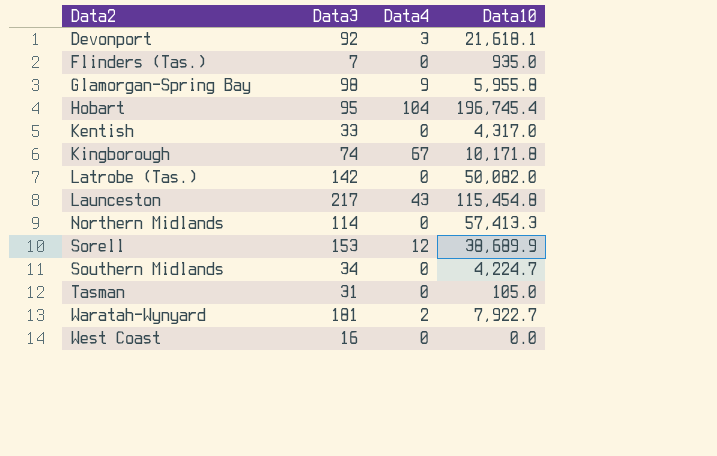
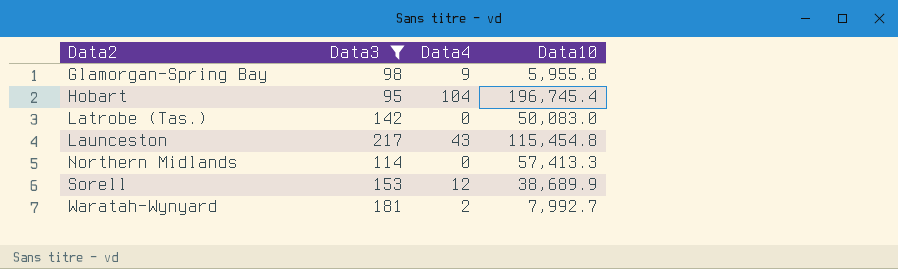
filter: none -> Data3 >= 95
Latrobe (Tas.) | Data10: 50,082.0 -> 50,083.0
Waratah-Wynyard | Data10: 7,922.7 -> 7,992.7

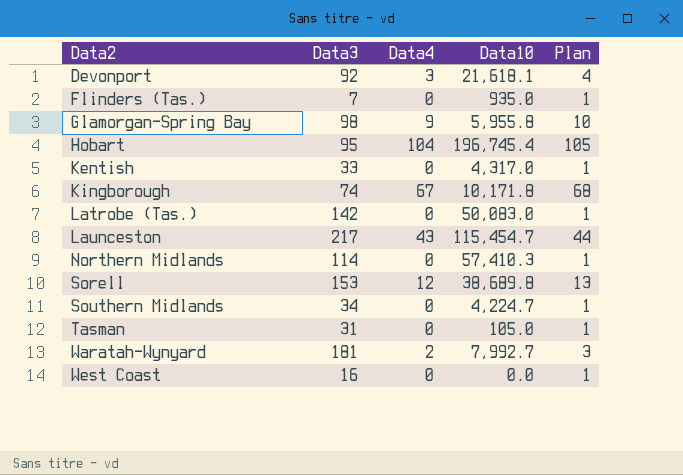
filter: Data3 >= 95 -> none
column Plan | formula: none -> [Data4] + 1
Launceston | Data10: 115,454.8 -> 115,454.7
Northern Midlands | Data10: 57,413.3 -> 57,410.3
Sorell | Data10: 38,689.9 -> 38,689.8

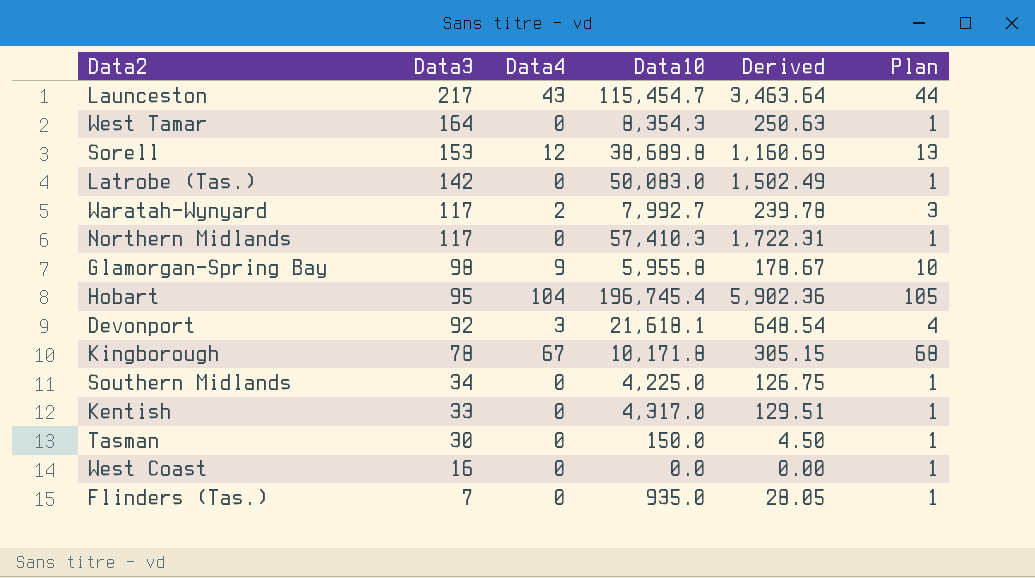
row order: Data2 ascending -> Data3 descending
column Derived | formula: none -> [Data10] * 0.03
row West Tamar: none -> 164 | 0 | 8,354.3 | 250.63 | 1
Waratah-Wynyard | Data3: 181 -> 117
Northern Midlands | Data3: 114 -> 117
Kingborough | Data3: 74 -> 78
Southern Midlands | Data10: 4,224.7 -> 4,225.0
Tasman | Data3: 31 -> 30
Tasman | Data10: 105.0 -> 150.0

